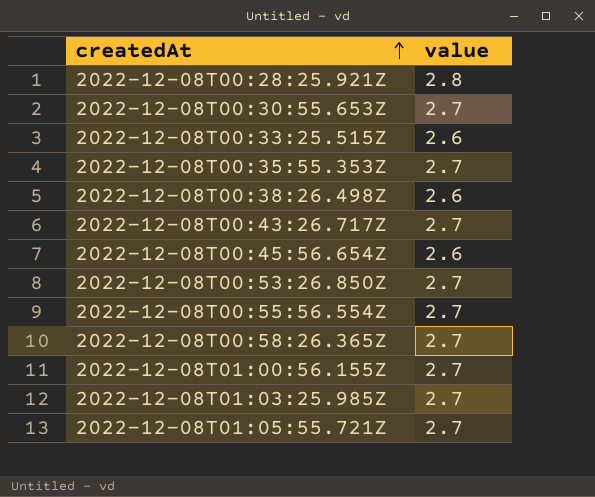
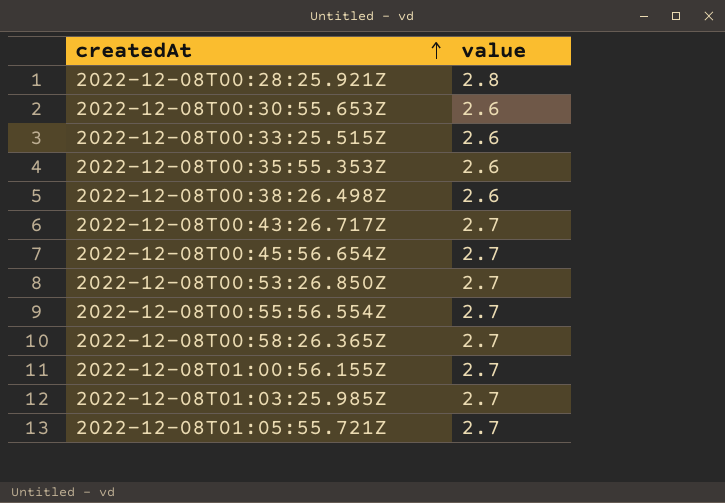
2022-12-08T00:30:55.653Z | value: 2.7 -> 2.6
2022-12-08T00:35:55.353Z | value: 2.7 -> 2.6
2022-12-08T00:45:56.654Z | value: 2.6 -> 2.7

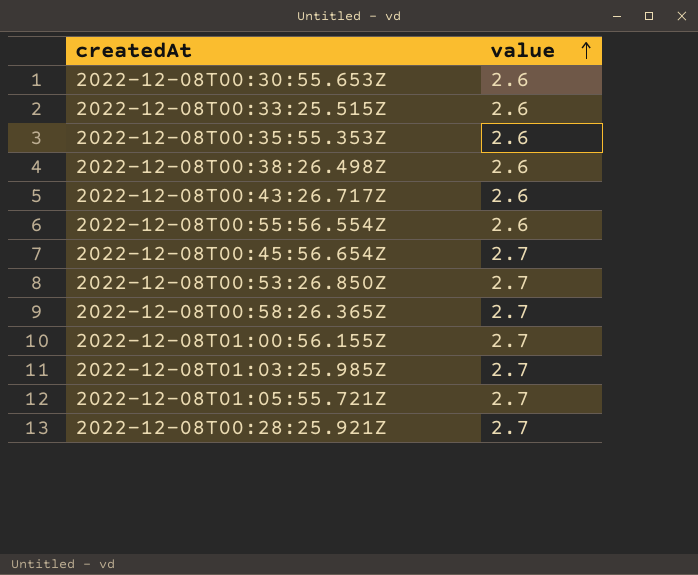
row order: createdAt ascending -> value ascending
2022-12-08T00:43:26.717Z | value: 2.7 -> 2.6
2022-12-08T00:55:56.554Z | value: 2.7 -> 2.6
2022-12-08T00:28:25.921Z | value: 2.8 -> 2.7

